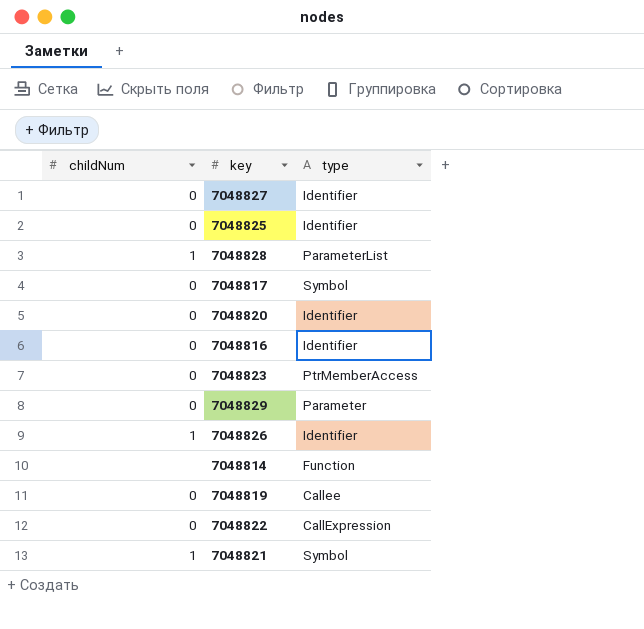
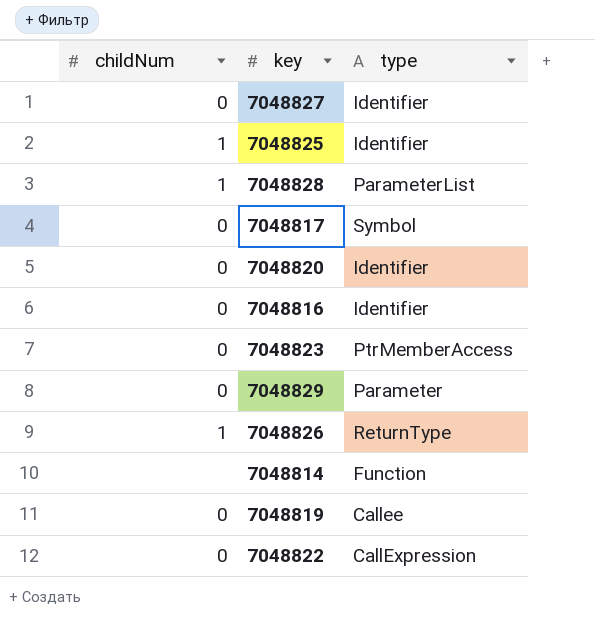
row 7048821: 1 | Symbol -> none
7048825 | childNum: 0 -> 1
7048826 | type: Identifier -> ReturnType

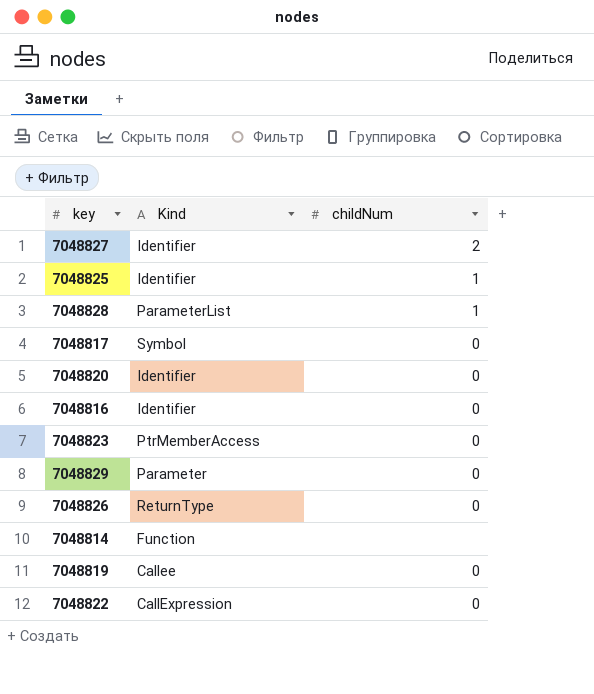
column name: type -> Kind
column childNum | position: 1 -> 3
7048827 | childNum: 0 -> 2
7048826 | childNum: 1 -> 0

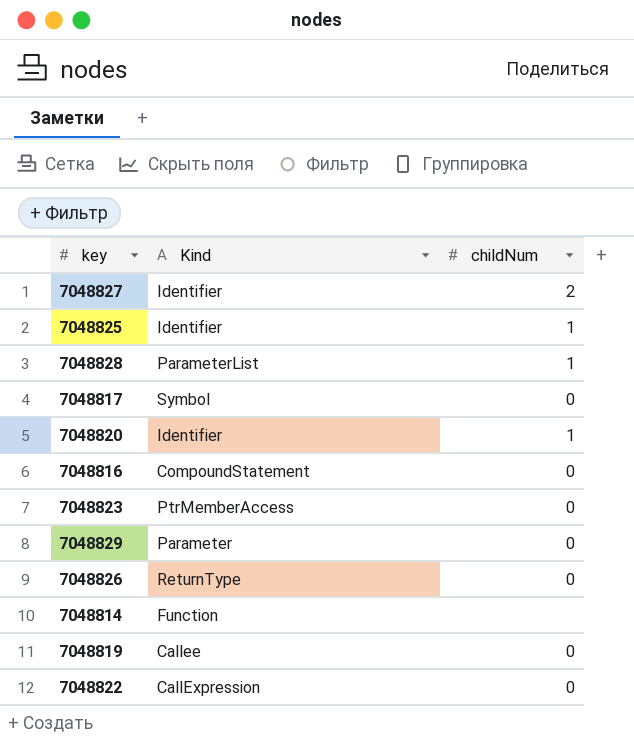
7048820 | childNum: 0 -> 1
7048816 | Kind: Identifier -> CompoundStatement

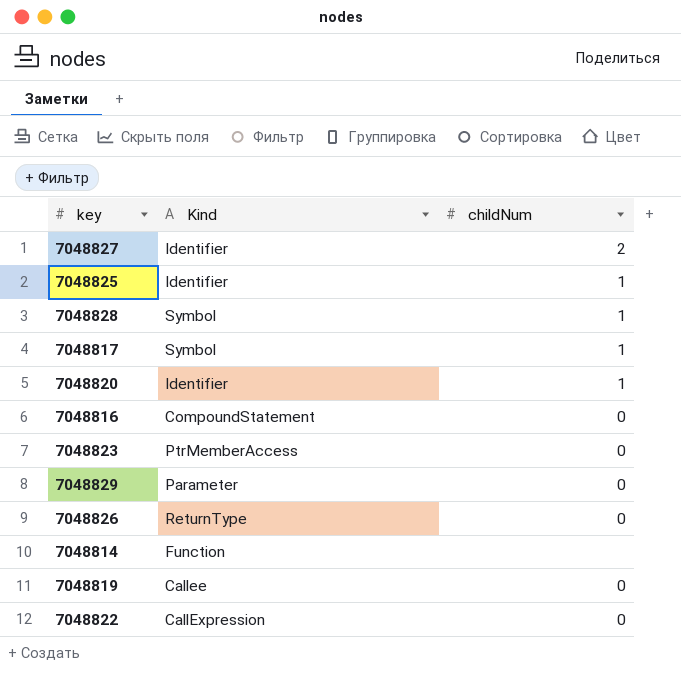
7048828 | Kind: ParameterList -> Symbol
7048817 | childNum: 0 -> 1

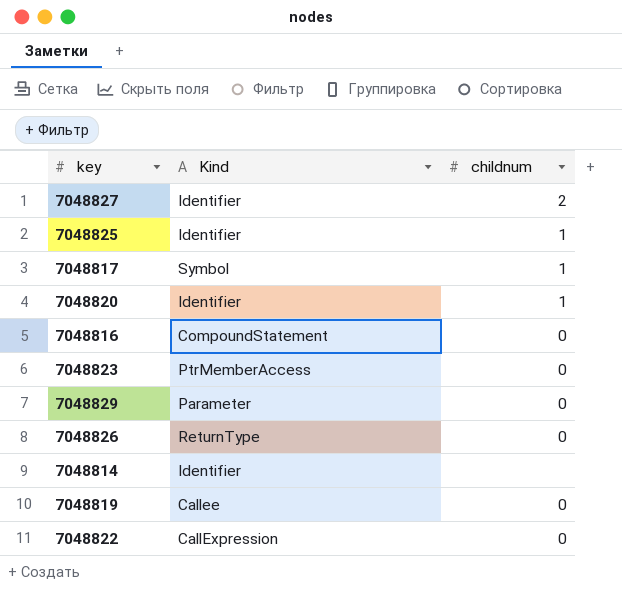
column name: childNum -> childnum
row 7048828: Symbol | 1 -> none
7048814 | Kind: Function -> Identifier

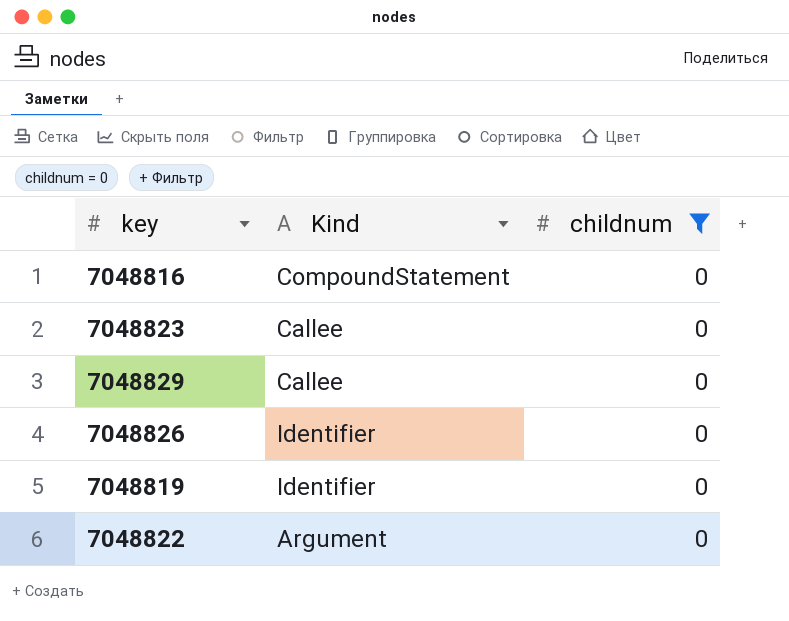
filter: none -> childnum = 0
7048823 | Kind: PtrMemberAccess -> Callee
7048829 | Kind: Parameter -> Callee
7048826 | Kind: ReturnType -> Identifier
7048819 | Kind: Callee -> Identifier
7048822 | Kind: CallExpression -> Argument

